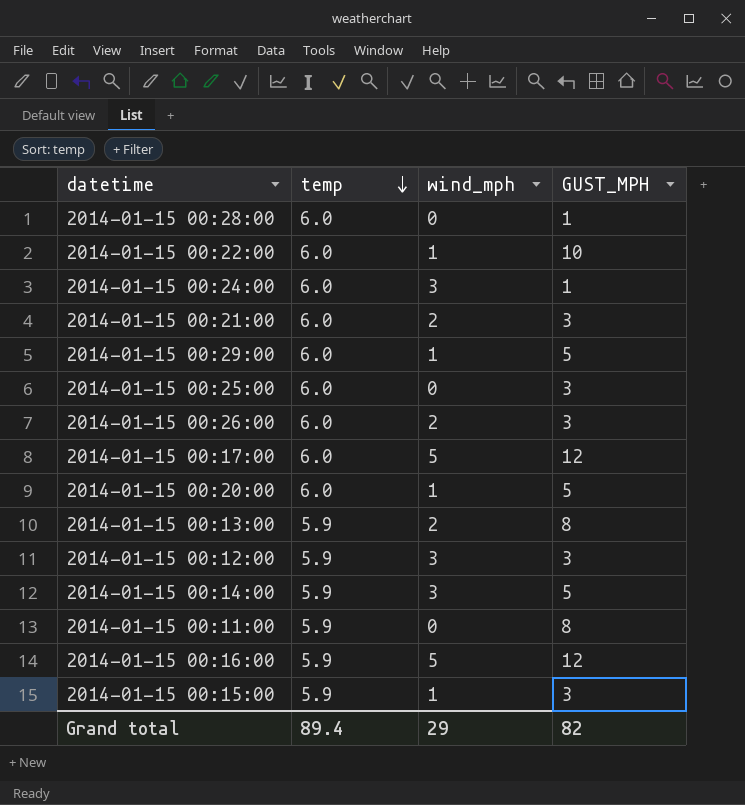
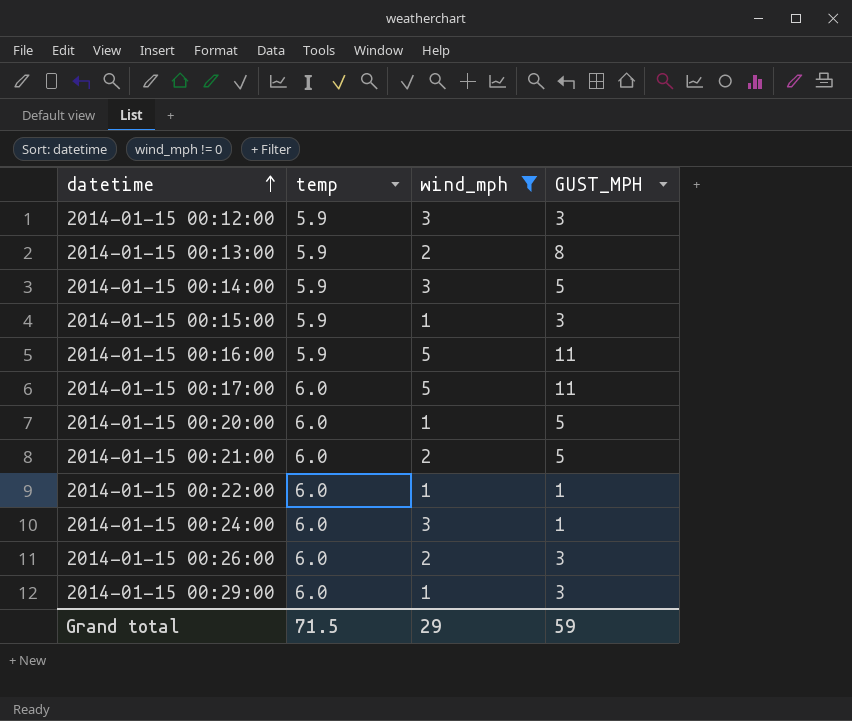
filter: none -> wind_mph != 0
row order: temp descending -> datetime ascending
2014-01-15 00:16:00 | GUST_MPH: 12 -> 11
2014-01-15 00:17:00 | GUST_MPH: 12 -> 11
2014-01-15 00:21:00 | GUST_MPH: 3 -> 5
2014-01-15 00:22:00 | GUST_MPH: 10 -> 1
2014-01-15 00:29:00 | GUST_MPH: 5 -> 3
Grand total | temp: 89.4 -> 71.5
Grand total | GUST_MPH: 82 -> 59

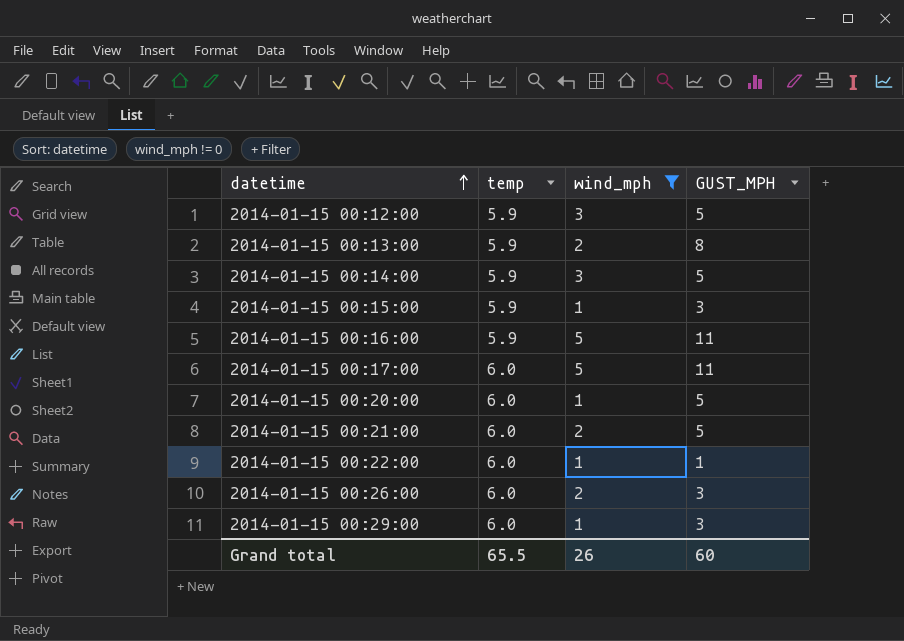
row 2014-01-15 00:24:00: 6.0 | 3 | 1 -> none
2014-01-15 00:12:00 | GUST_MPH: 3 -> 5
Grand total | temp: 71.5 -> 65.5
Grand total | wind_mph: 29 -> 26
Grand total | GUST_MPH: 59 -> 60

